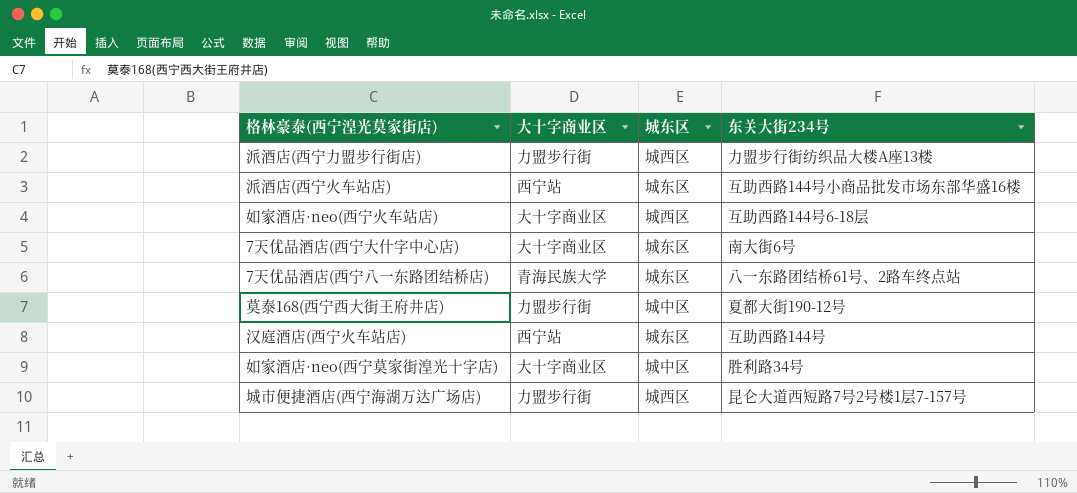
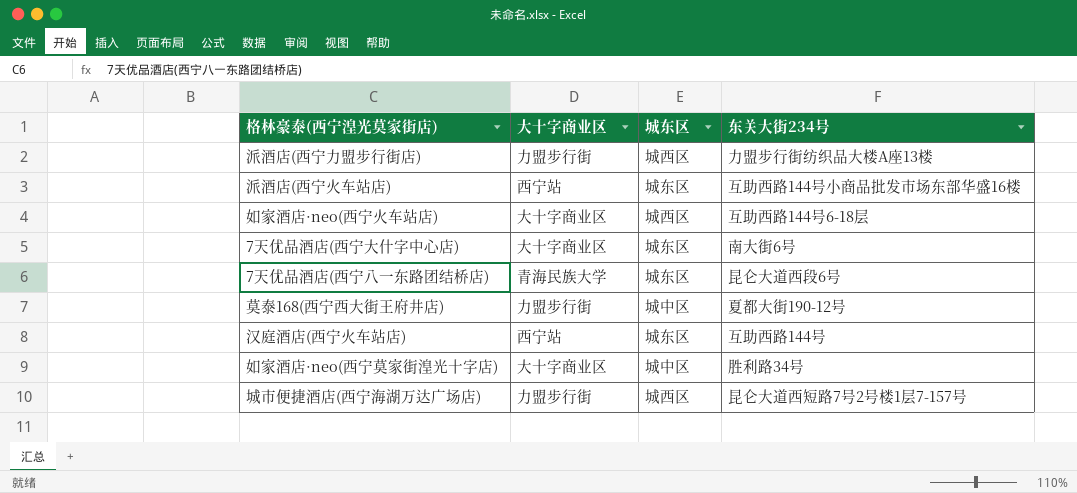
7天优品酒店(西宁八一东路团结桥店) | 东关大街234号: 八一东路团结桥61号、2路车终点站 -> 昆仑大道西段6号

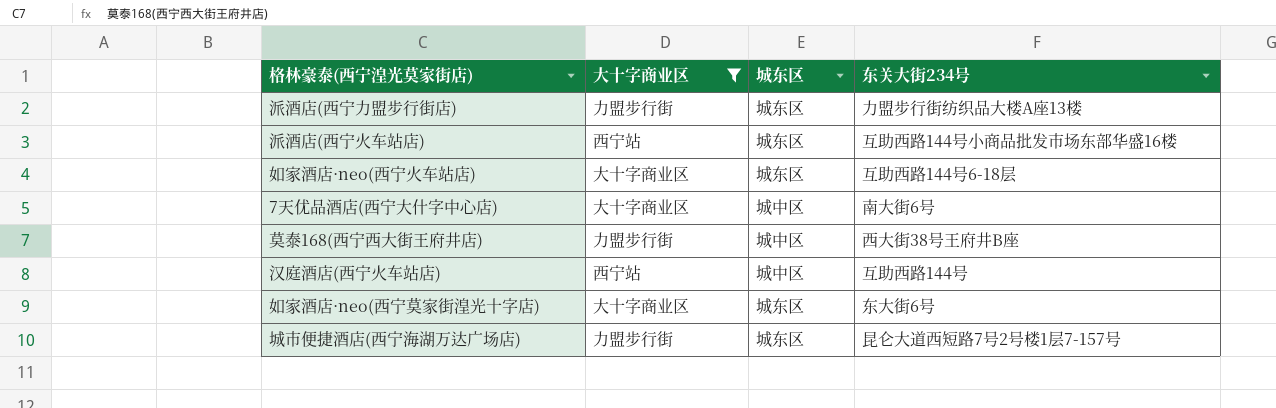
filter: none -> 大十字商业区 != 青海民族大学
派酒店(西宁力盟步行街店) | 城东区: 城西区 -> 城东区
如家酒店·neo(西宁火车站店) | 城东区: 城西区 -> 城东区
7天优品酒店(西宁大什字中心店) | 城东区: 城东区 -> 城中区
莫泰168(西宁西大街王府井店) | 东关大街234号: 夏都大街190-12号 -> 西大街38号王府井B座
汉庭酒店(西宁火车站店) | 城东区: 城东区 -> 城中区
如家酒店·neo(西宁莫家街湟光十字店) | 城东区: 城中区 -> 城东区
如家酒店·neo(西宁莫家街湟光十字店) | 东关大街234号: 胜利路34号 -> 东大街6号
城市便捷酒店(西宁海湖万达广场店) | 城东区: 城西区 -> 城东区

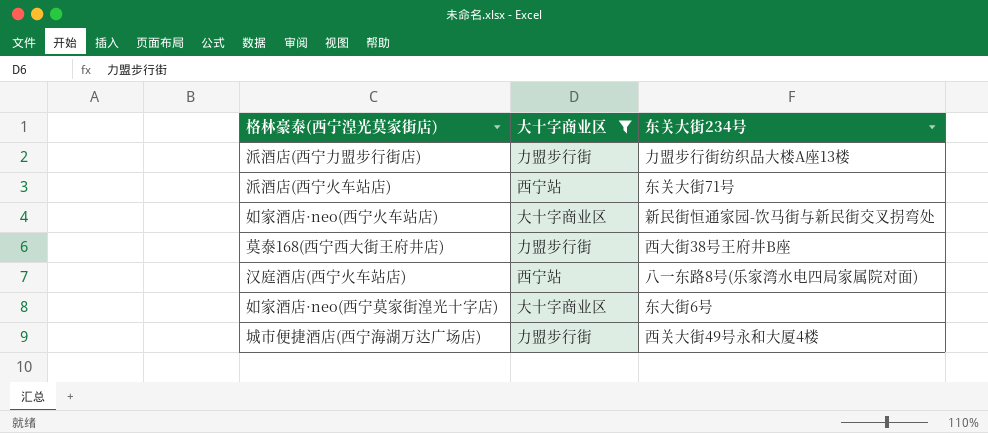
column 城东区 | position: 3 -> none
row 7天优品酒店(西宁大什字中心店): 大十字商业区 | 城中区 | 南大街6号 -> none
派酒店(西宁火车站店) | 东关大街234号: 互助西路144号小商品批发市场东部华盛16楼 -> 东关大街71号
如家酒店·neo(西宁火车站店) | 东关大街234号: 互助西路144号6-18层 -> 新民街恒通家园-饮马街与新民街交叉拐弯处
汉庭酒店(西宁火车站店) | 东关大街234号: 互助西路144号 -> 八一东路8号(乐家湾水电四局家属院对面)
城市便捷酒店(西宁海湖万达广场店) | 东关大街234号: 昆仑大道西短路7号2号楼1层7-157号 -> 西关大街49号永和大厦4楼

